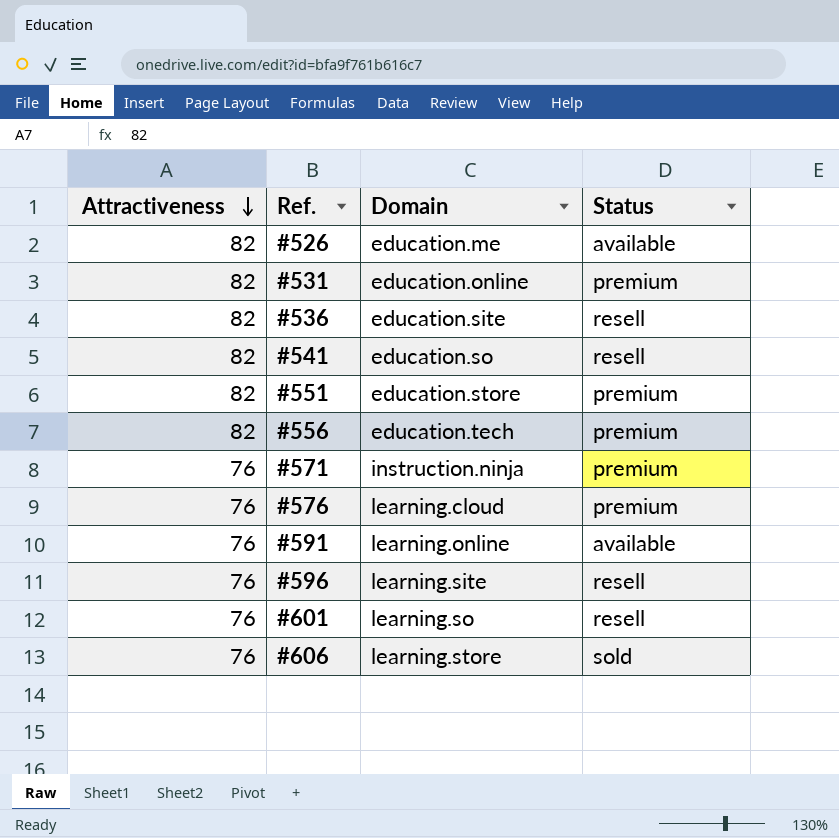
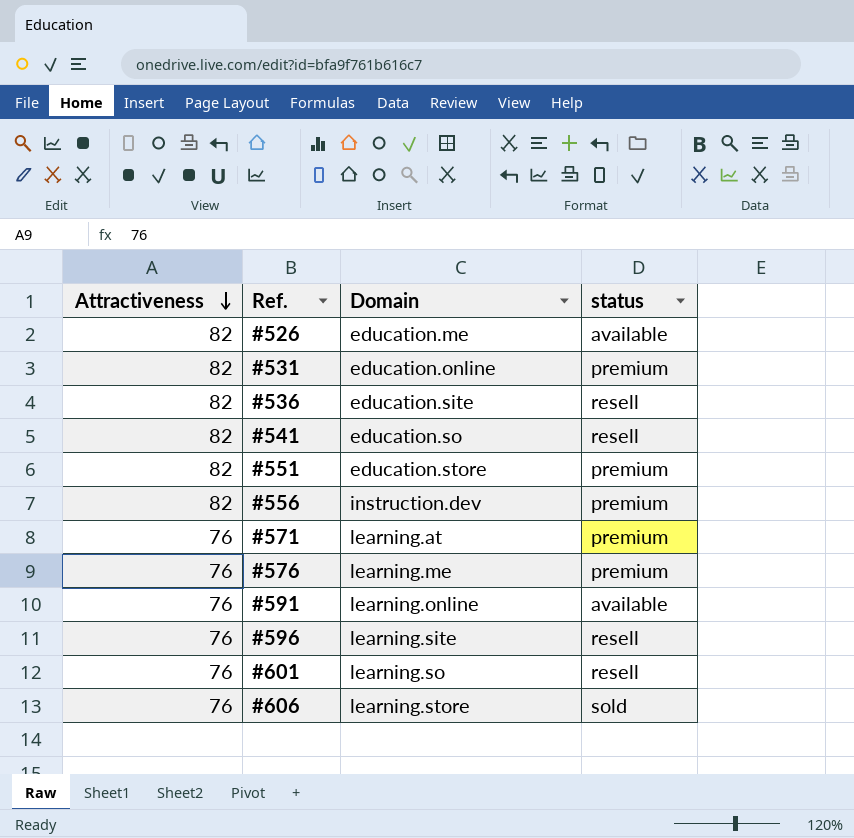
column name: Status -> status
#556 | Domain: education.tech -> instruction.dev
#571 | Domain: instruction.ninja -> learning.at
#576 | Domain: learning.cloud -> learning.me

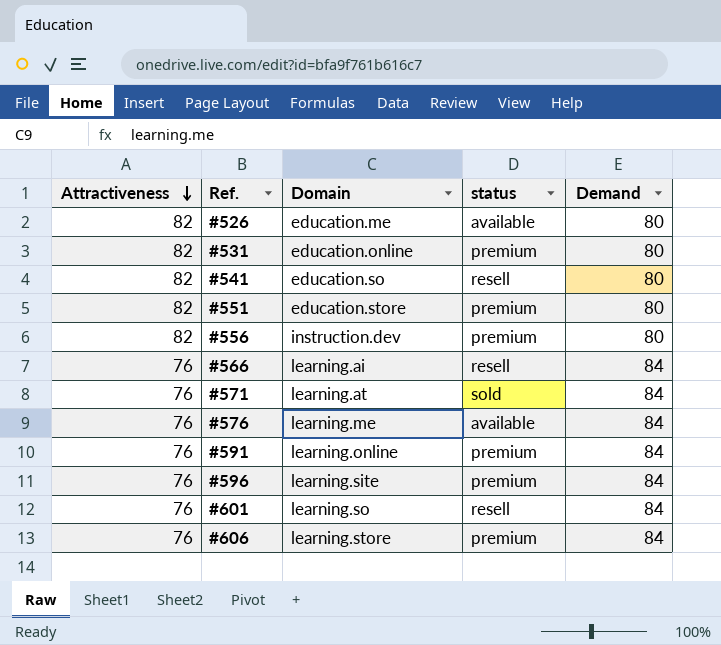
column Demand | position: none -> 5
row #536: 82 | education.site | resell -> none
row #566: none -> 76 | learning.ai | resell | 84
#571 | status: premium -> sold
#576 | status: premium -> available
#591 | status: available -> premium
#596 | status: resell -> premium
#606 | status: sold -> premium

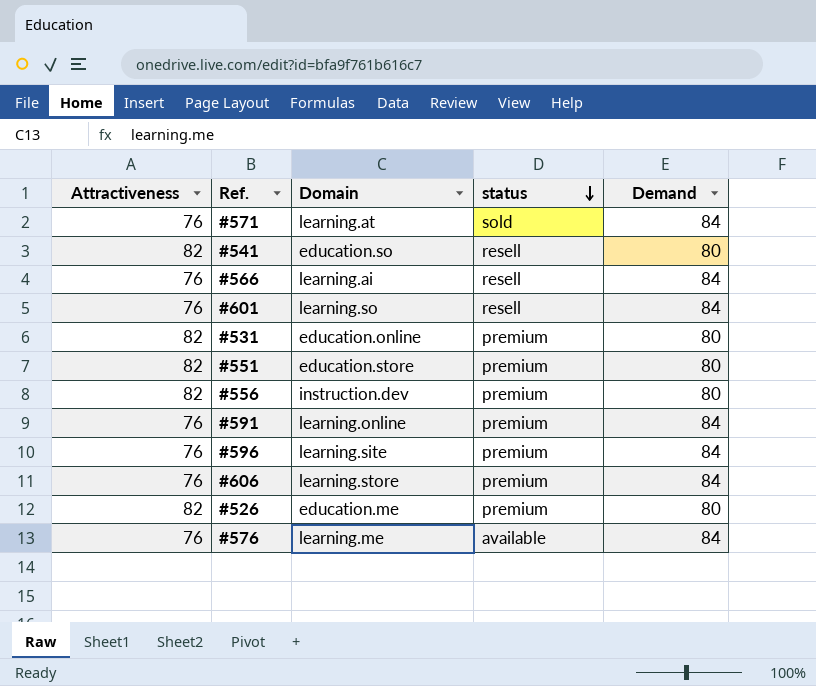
row order: Attractiveness descending -> status descending
#526 | status: available -> premium

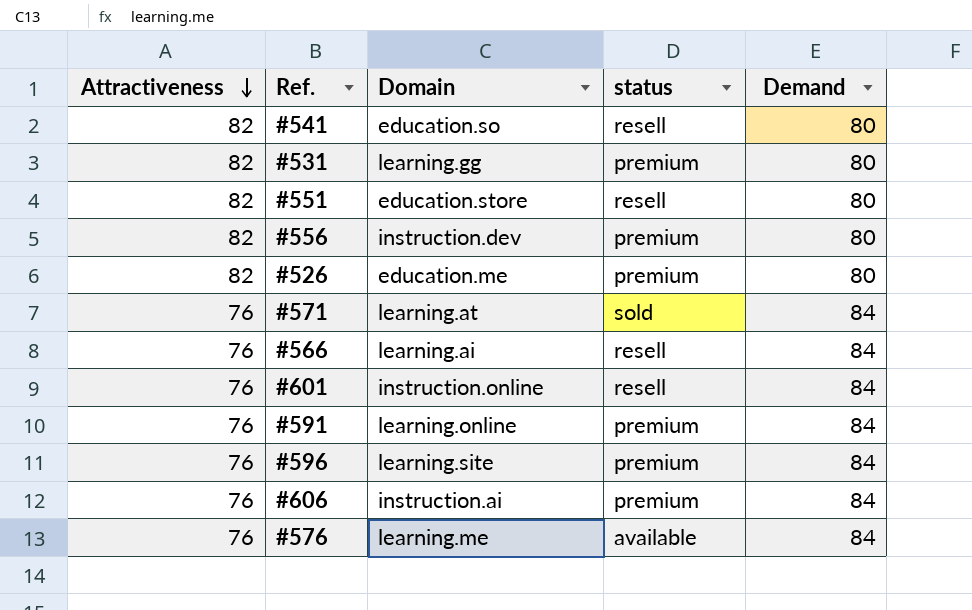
row order: status descending -> Attractiveness descending
#531 | Domain: education.online -> learning.gg
#551 | status: premium -> resell
#601 | Domain: learning.so -> instruction.online
#606 | Domain: learning.store -> instruction.ai

